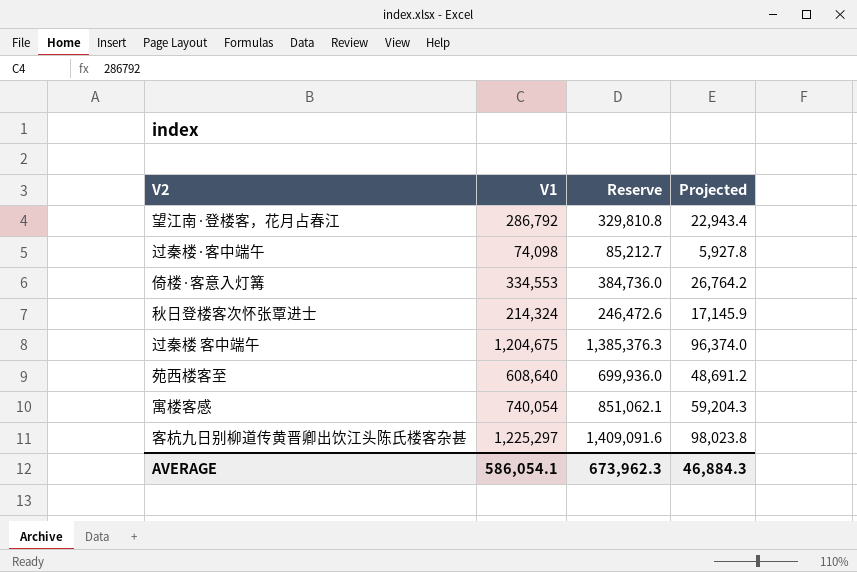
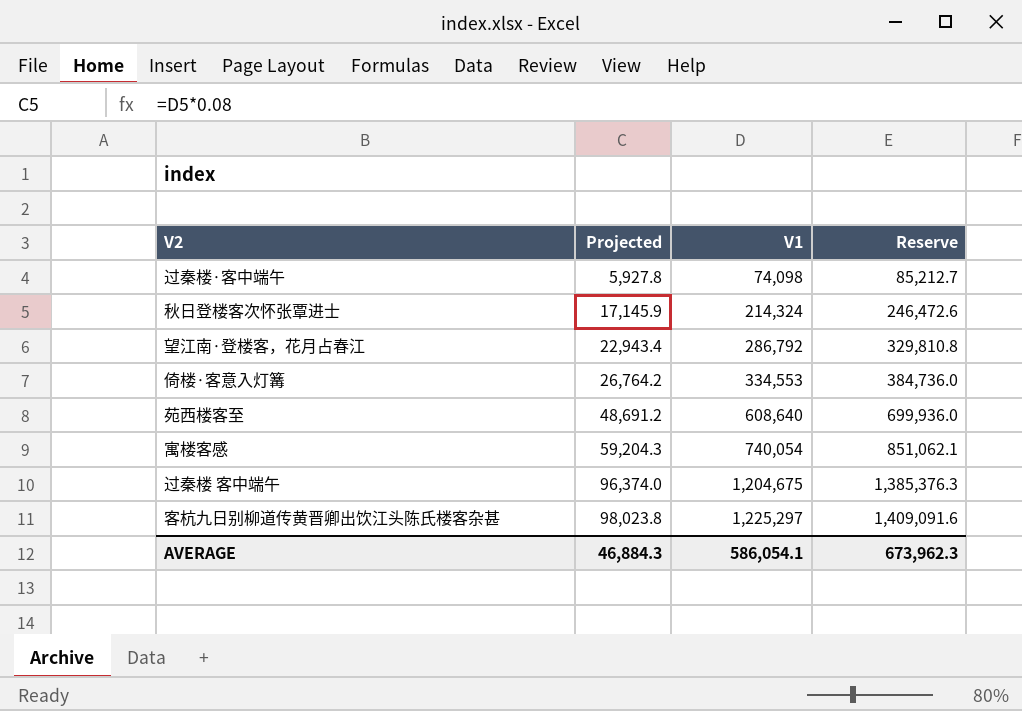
row order: none -> Projected ascending
column Projected | position: 4 -> 2

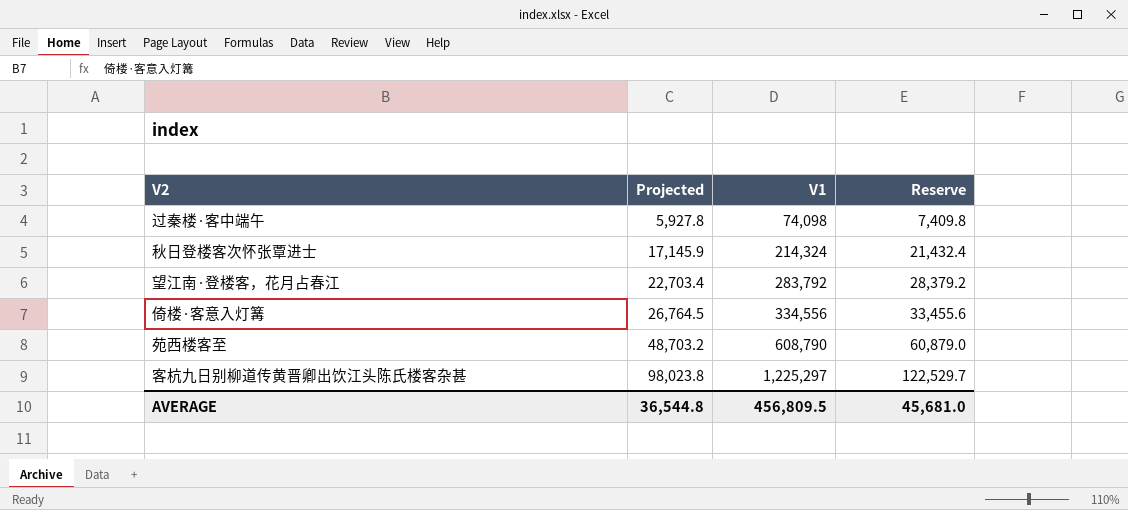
column Reserve | formula: [V1] * 1.15 -> [V1] * 0.1
row 寓楼客感: 59,204.3 | 740,054 | 851,062.1 -> none
row 过秦楼 客中端午: 96,374.0 | 1,204,675 | 1,385,376.3 -> none
望江南·登楼客，花月占春江 | Projected: 22,943.4 -> 22,703.4
望江南·登楼客，花月占春江 | V1: 286,792 -> 283,792
倚楼·客意入灯篝 | Projected: 26,764.2 -> 26,764.5
倚楼·客意入灯篝 | V1: 334,553 -> 334,556
苑西楼客至 | Projected: 48,691.2 -> 48,703.2
苑西楼客至 | V1: 608,640 -> 608,790
AVERAGE | Projected: 46,884.3 -> 36,544.8
AVERAGE | V1: 586,054.1 -> 456,809.5
AVERAGE | Reserve: 673,962.3 -> 45,681.0

